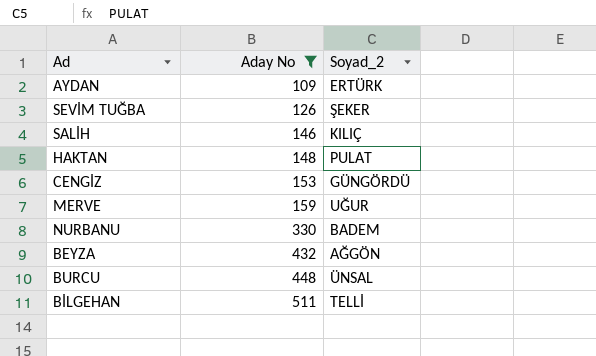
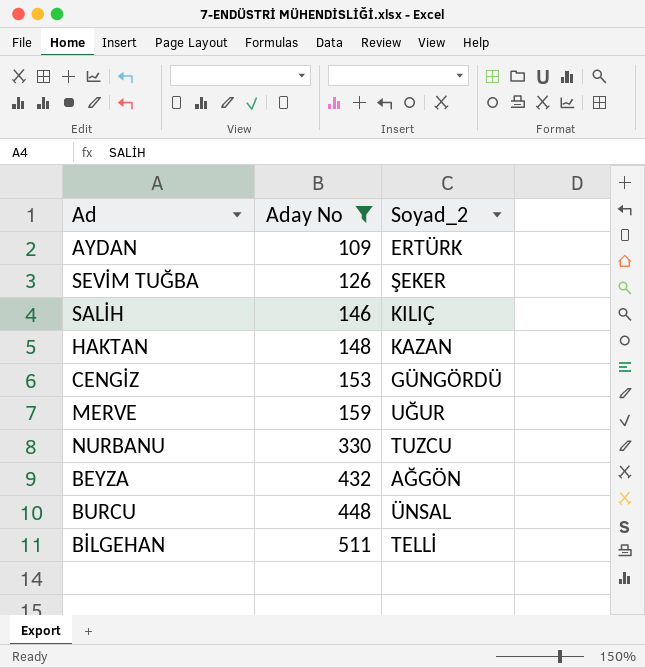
HAKTAN | Soyad_2: PULAT -> KAZAN
NURBANU | Soyad_2: BADEM -> TUZCU

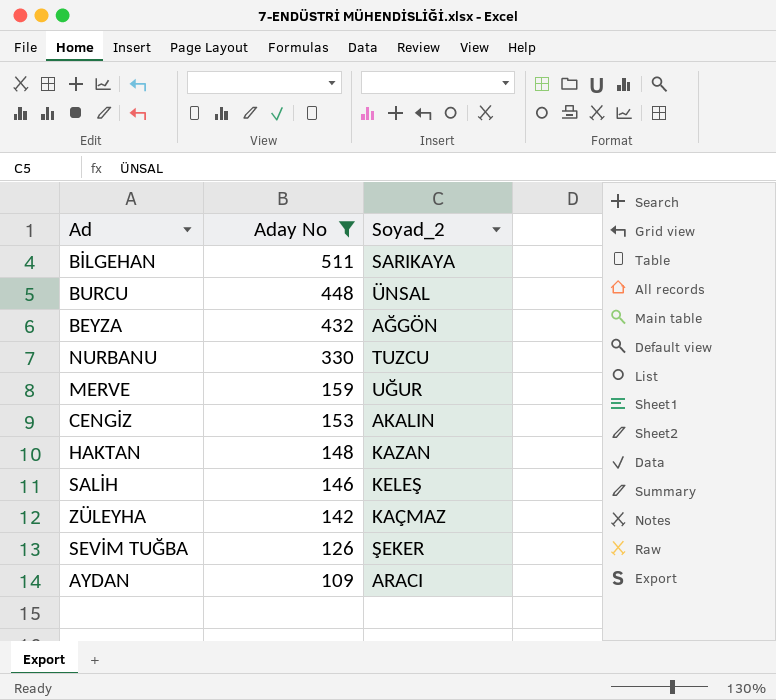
row order: Aday No ascending -> Aday No descending
BİLGEHAN | Soyad_2: TELLİ -> SARIKAYA
CENGİZ | Soyad_2: GÜNGÖRDÜ -> AKALIN
SALİH | Soyad_2: KILIÇ -> KELEŞ
row ZÜLEYHA: none -> 142 | KAÇMAZ
AYDAN | Soyad_2: ERTÜRK -> ARACI

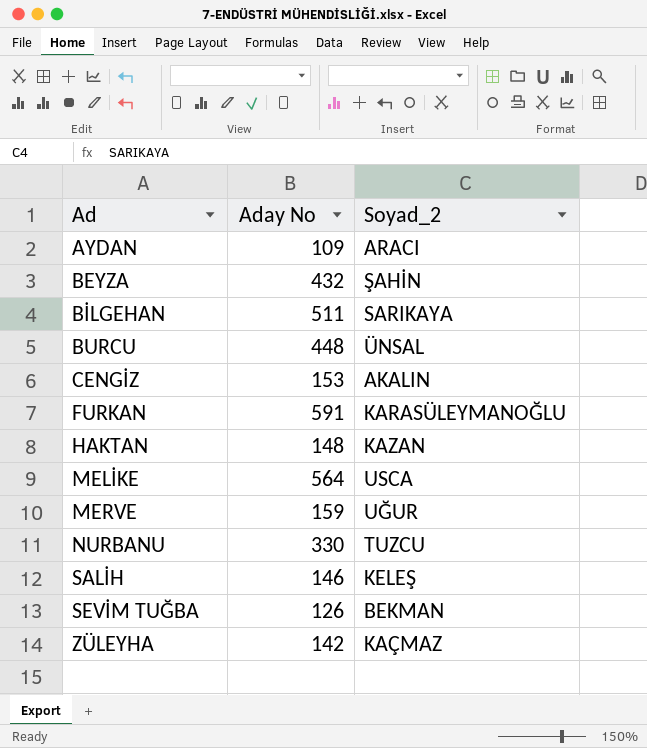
filter: Aday No <= 511 -> none
row order: Aday No descending -> Ad ascending
BEYZA | Soyad_2: AĞGÖN -> ŞAHİN
SEVİM TUĞBA | Soyad_2: ŞEKER -> BEKMAN

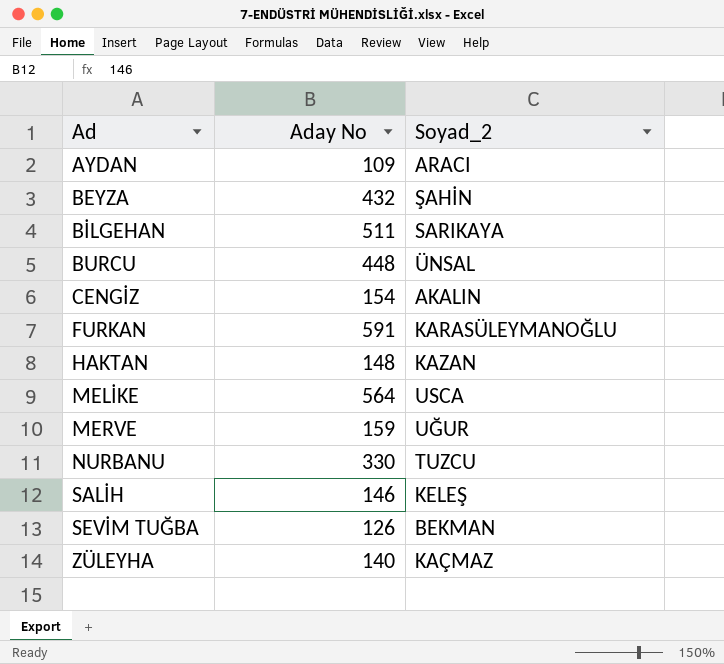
CENGİZ | Aday No: 153 -> 154
ZÜLEYHA | Aday No: 142 -> 140

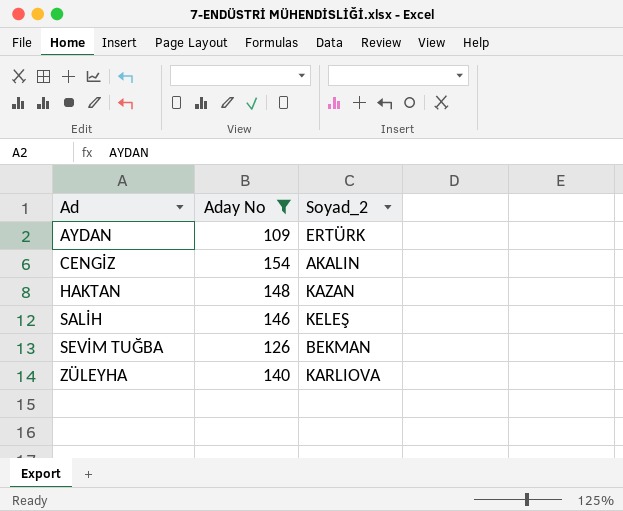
filter: none -> Aday No <= 154
AYDAN | Soyad_2: ARACI -> ERTÜRK
ZÜLEYHA | Soyad_2: KAÇMAZ -> KARLIOVA

